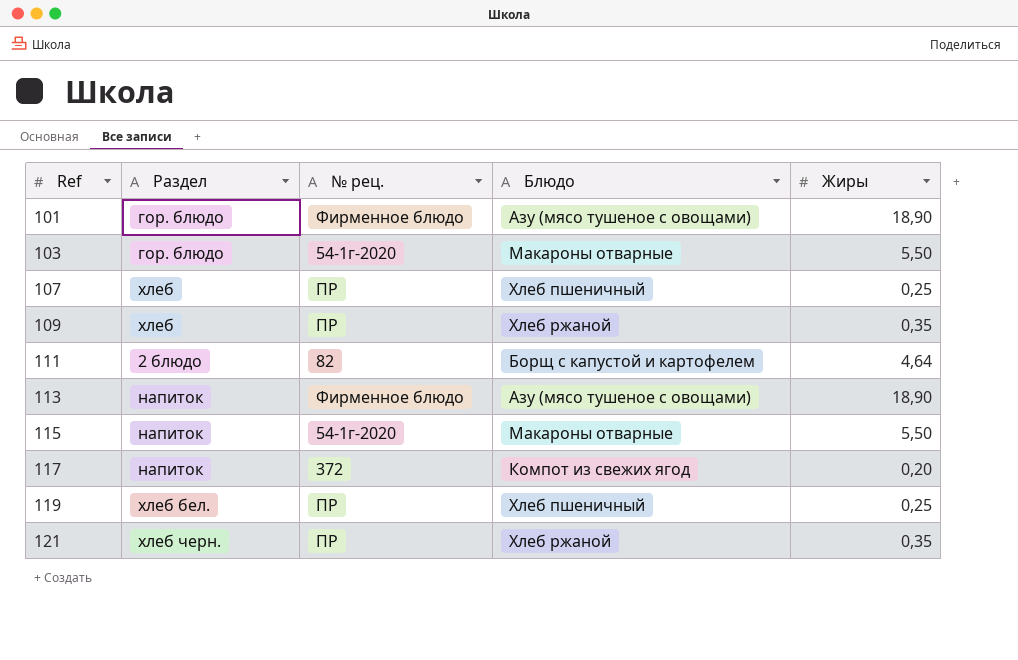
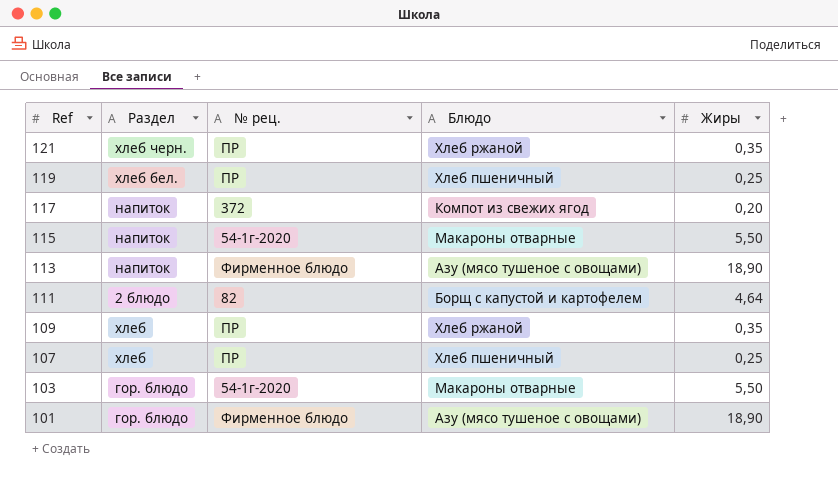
row order: Ref ascending -> Ref descending

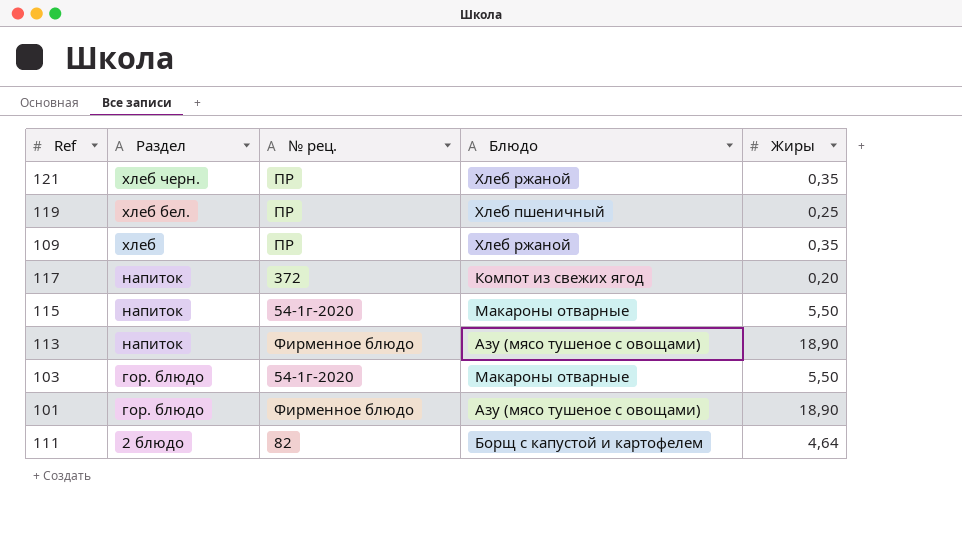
row order: Ref descending -> Раздел descending
row 107: хлеб | ПР | Хлеб пшеничный | 0,25 -> none

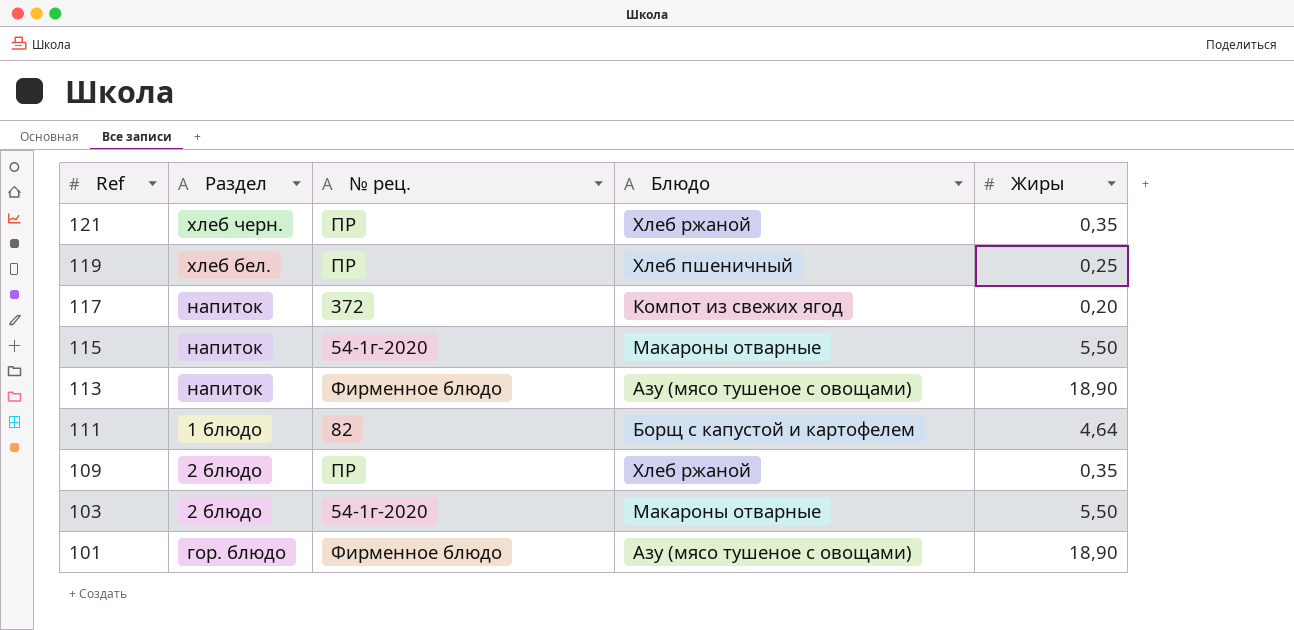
row order: Раздел descending -> Ref descending
111 | Раздел: 2 блюдо -> 1 блюдо
109 | Раздел: хлеб -> 2 блюдо
103 | Раздел: гор. блюдо -> 2 блюдо

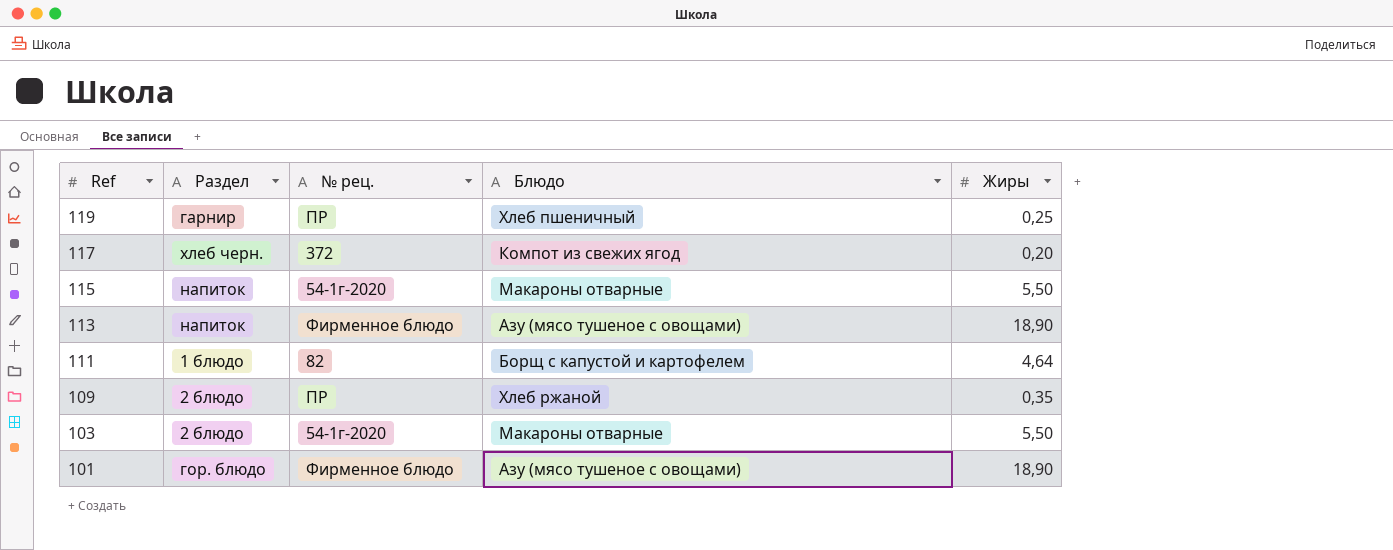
row 121: хлеб черн. | ПР | Хлеб ржаной | 0,35 -> none
119 | Раздел: хлеб бел. -> гарнир
117 | Раздел: напиток -> хлеб черн.

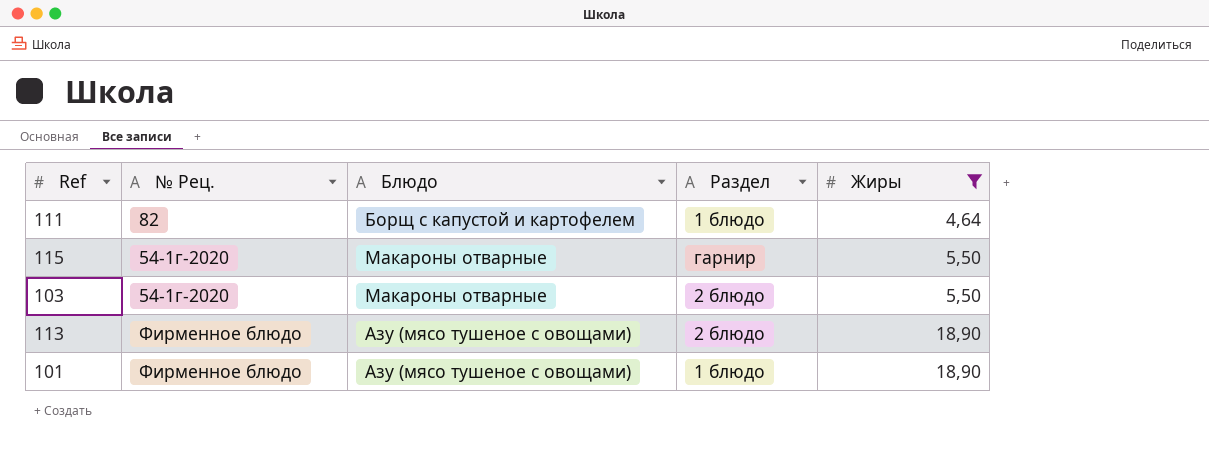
filter: none -> Жиры >= 4,64
row order: Ref descending -> Жиры ascending
column name: № рец. -> № Рец.
column Раздел | position: 2 -> 4
115 | Раздел: напиток -> гарнир
113 | Раздел: напиток -> 2 блюдо
101 | Раздел: гор. блюдо -> 1 блюдо

